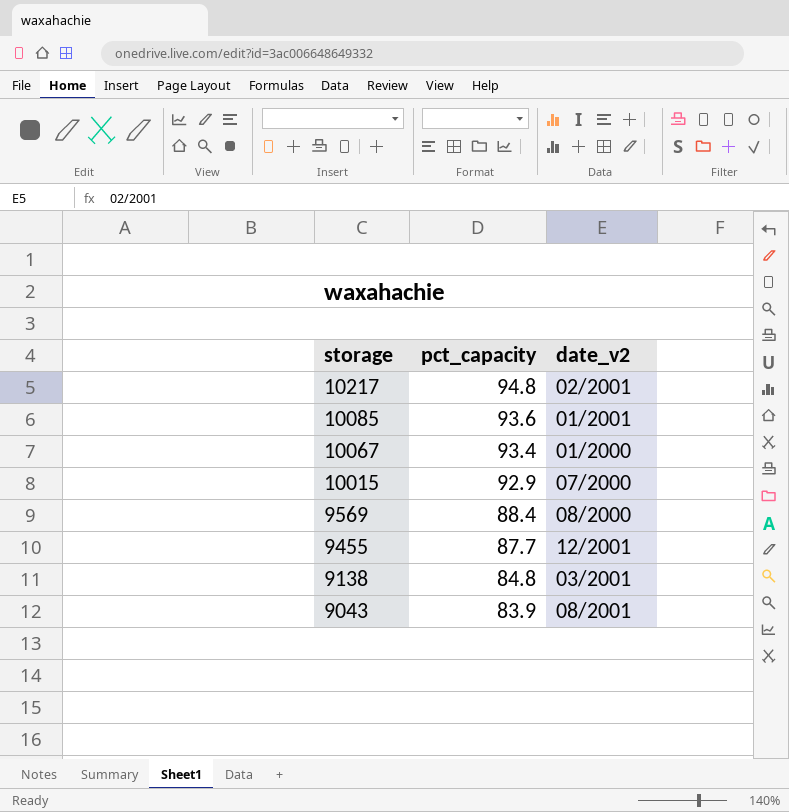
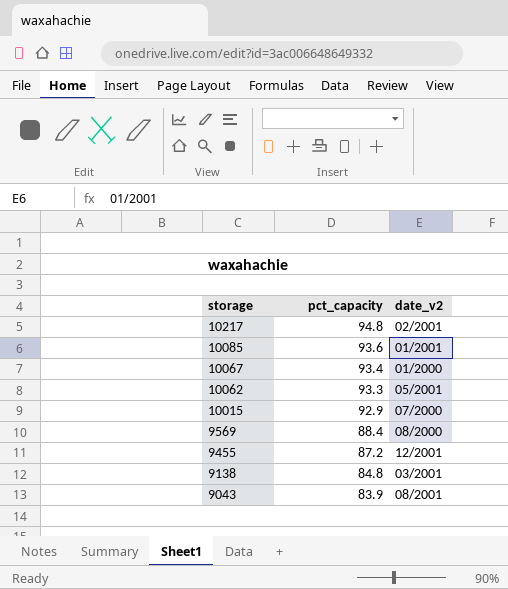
row 10062: none -> 93.3 | 05/2001
9455 | pct_capacity: 87.7 -> 87.2

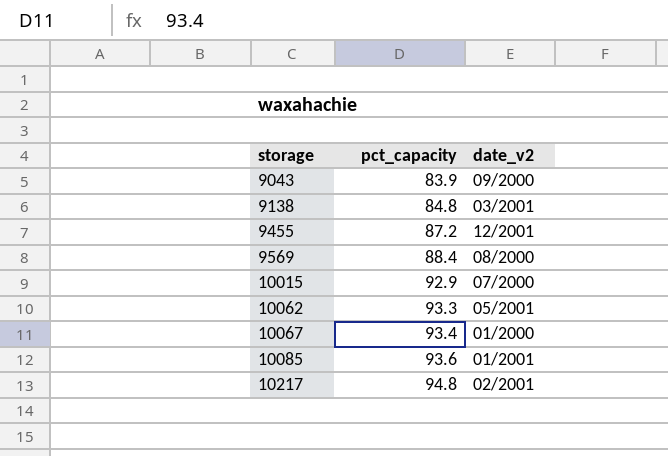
row order: storage descending -> storage ascending
9043 | date_v2: 08/2001 -> 09/2000

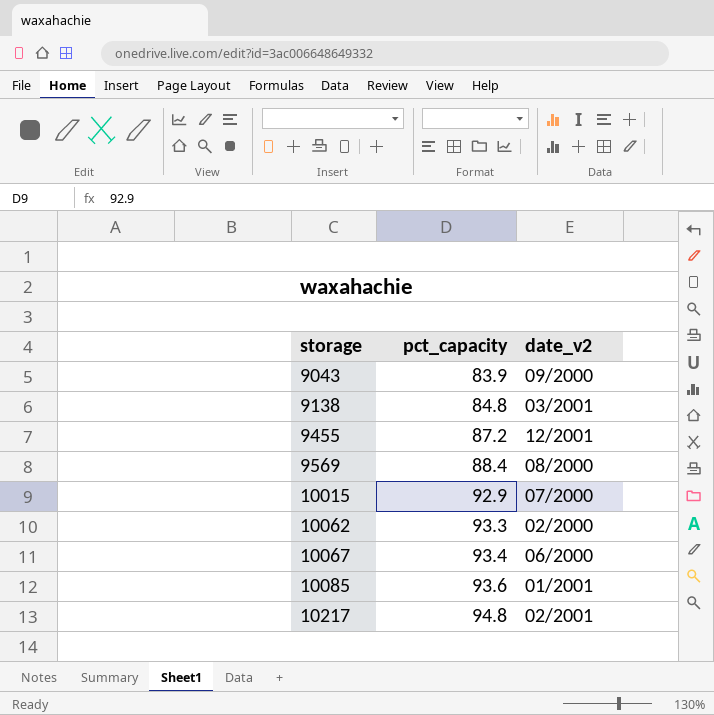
10062 | date_v2: 05/2001 -> 02/2000
10067 | date_v2: 01/2000 -> 06/2000

